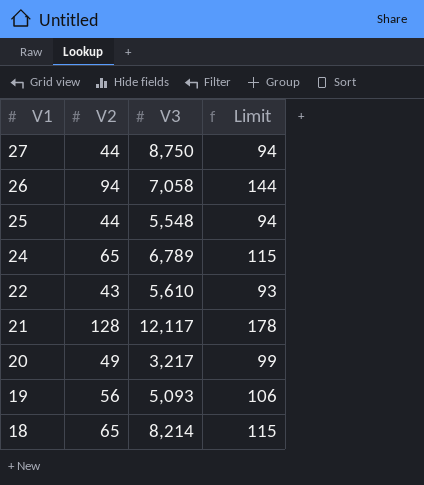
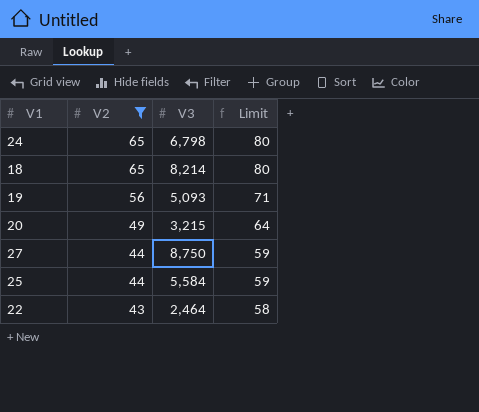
filter: none -> V2 <= 65
row order: V1 descending -> V2 descending
column Limit | formula: [V2] + 50 -> [V2] + 15
24 | V3: 6,789 -> 6,798
20 | V3: 3,217 -> 3,215
25 | V3: 5,548 -> 5,584
22 | V3: 5,610 -> 2,464

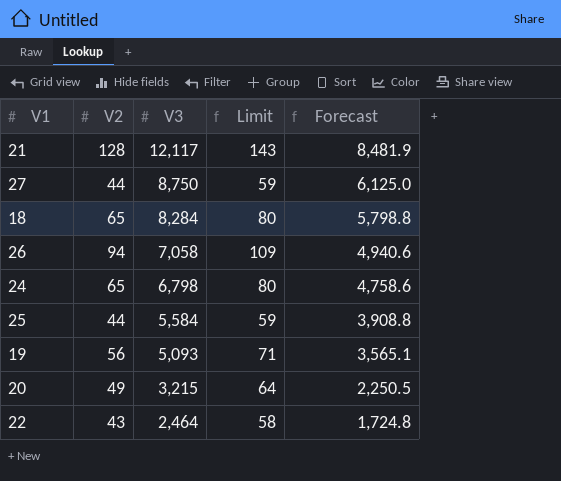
filter: V2 <= 65 -> none
row order: V2 descending -> V3 descending
column Forecast | formula: none -> [V3] * 0.7
18 | V3: 8,214 -> 8,284

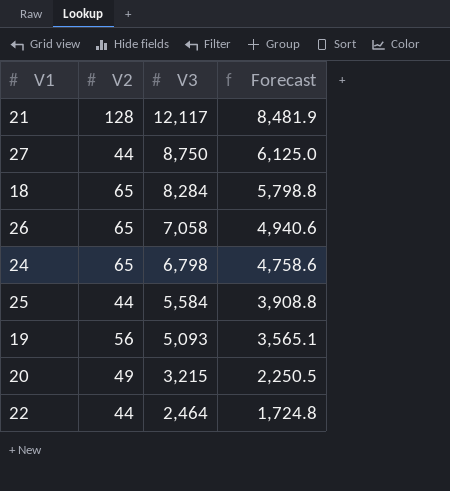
column Limit | formula: [V2] + 15 -> none
26 | V2: 94 -> 65
22 | V2: 43 -> 44

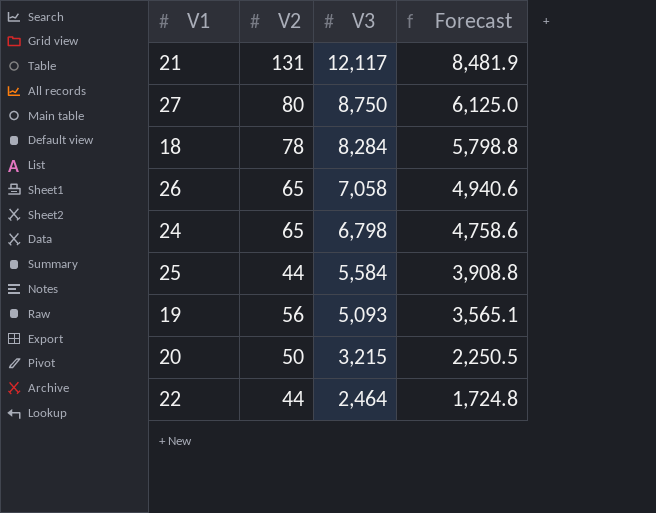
21 | V2: 128 -> 131
27 | V2: 44 -> 80
18 | V2: 65 -> 78
20 | V2: 49 -> 50

